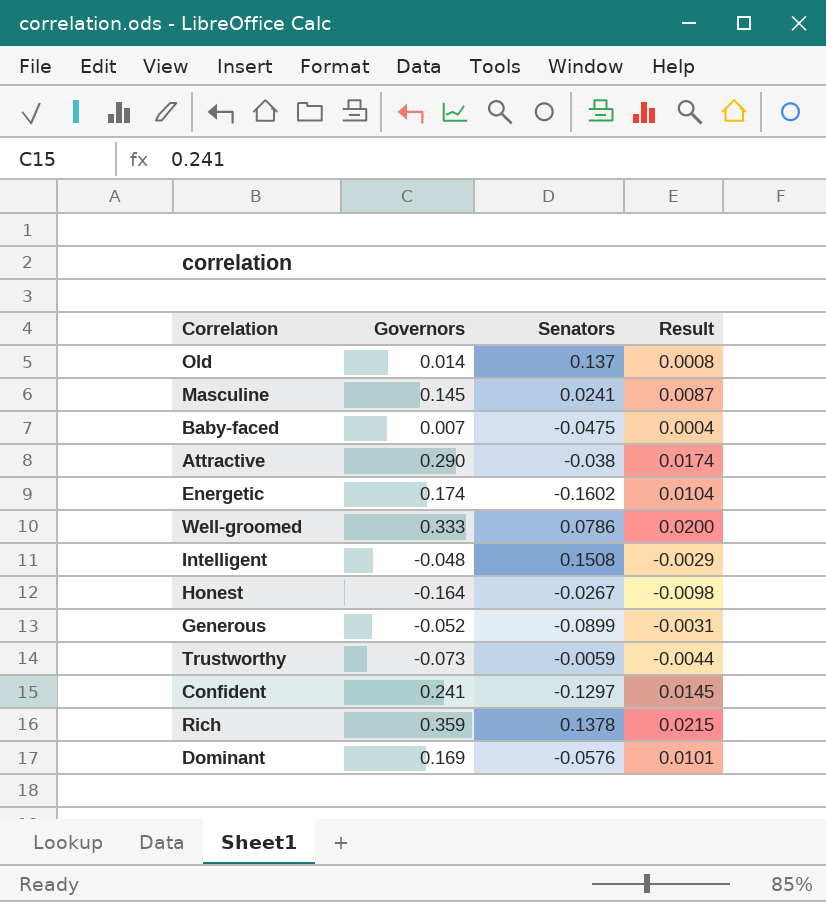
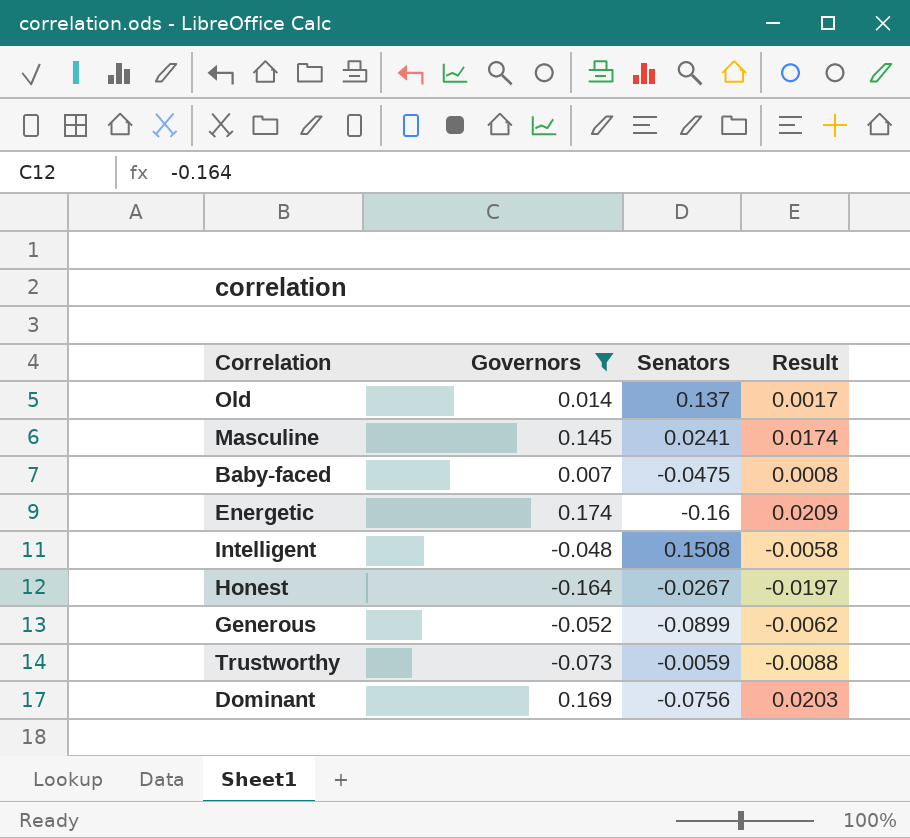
filter: none -> Governors <= 0.174
column Result | formula: [Governors] * 0.06 -> [Governors] * 0.12
Energetic | Senators: -0.1602 -> -0.16
Dominant | Senators: -0.0576 -> -0.0756

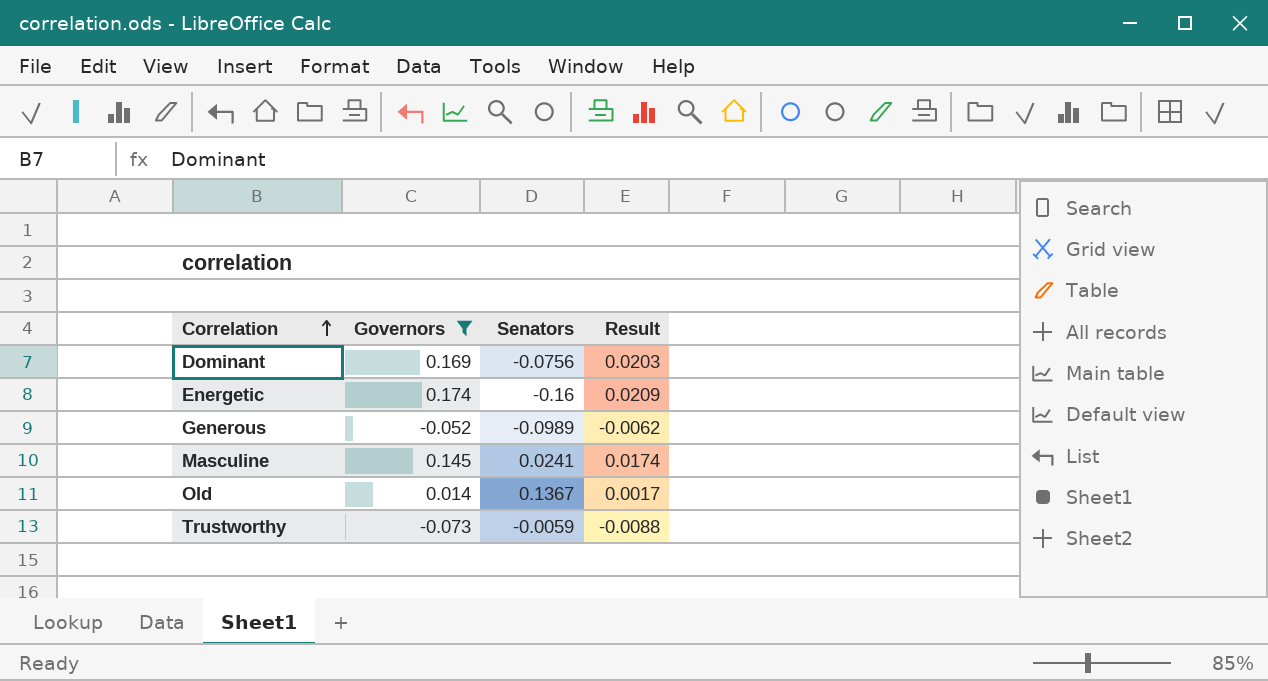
row order: none -> Correlation ascending
row Baby-faced: 0.007 | -0.0475 | 0.0008 -> none
row Intelligent: -0.048 | 0.1508 | -0.0058 -> none
row Honest: -0.164 | -0.0267 | -0.0197 -> none
Generous | Senators: -0.0899 -> -0.0989
Old | Senators: 0.137 -> 0.1367

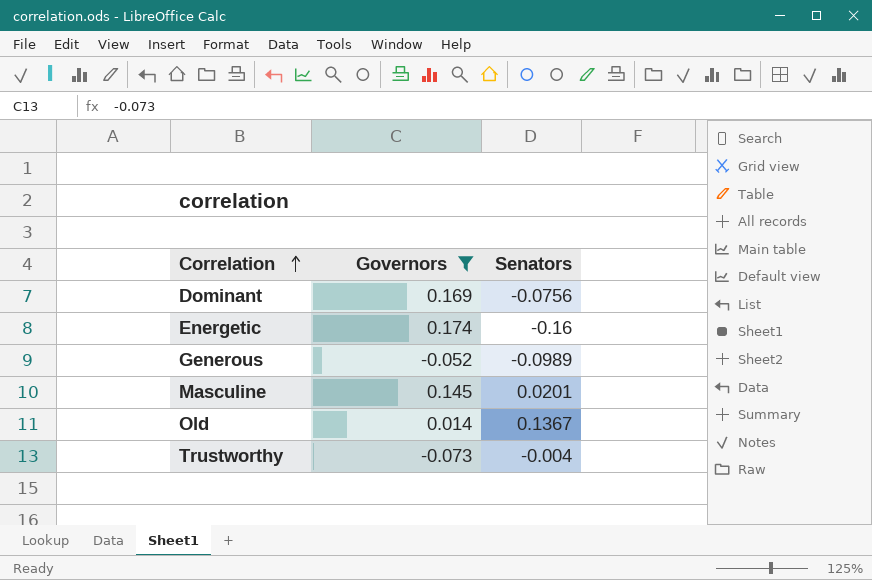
column Result | formula: [Governors] * 0.12 -> none
Masculine | Senators: 0.0241 -> 0.0201
Trustworthy | Senators: -0.0059 -> -0.004

